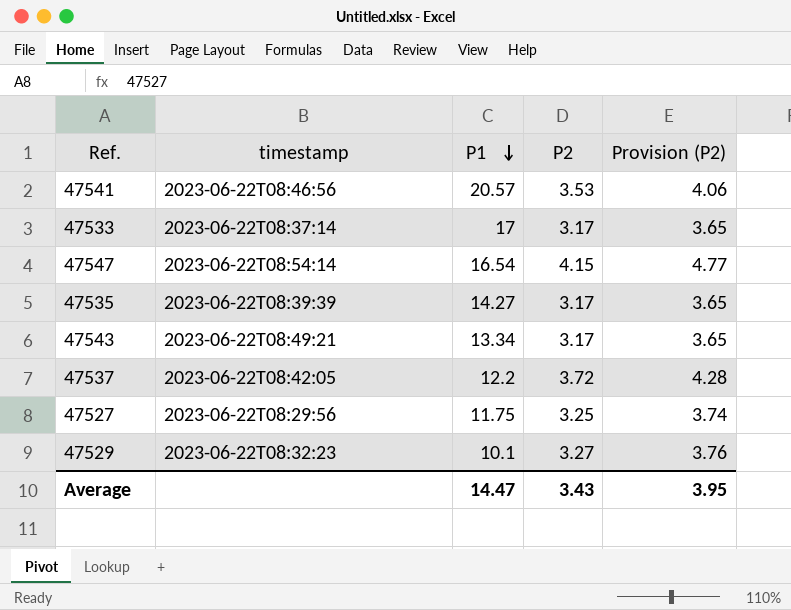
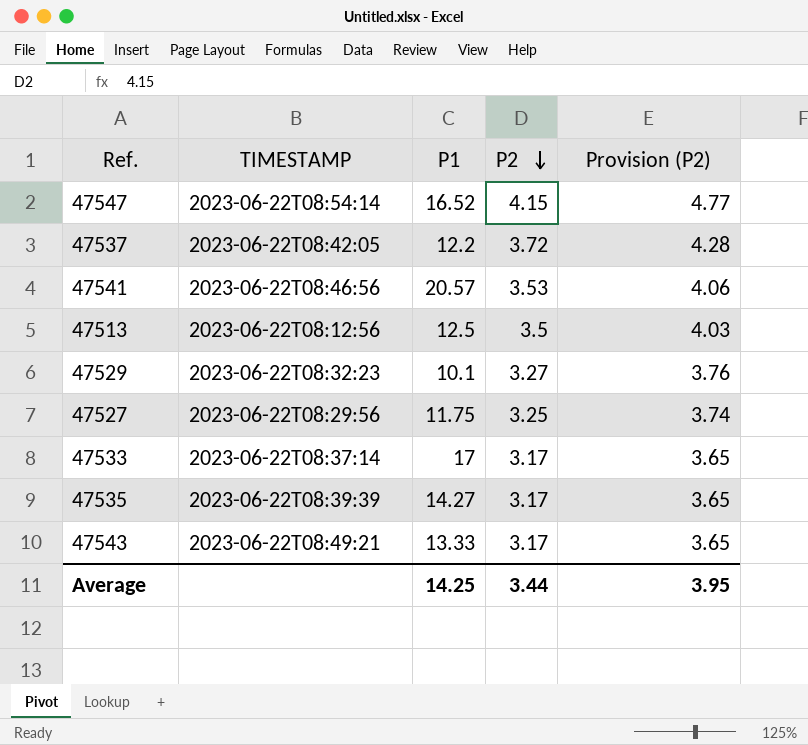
row order: P1 descending -> P2 descending
column name: timestamp -> TIMESTAMP
47547 | P1: 16.54 -> 16.52
row 47513: none -> 2023-06-22T08:12:56 | 12.5 | 3.5 | 4.03
47543 | P1: 13.34 -> 13.33
Average | P1: 14.47 -> 14.25
Average | P2: 3.43 -> 3.44

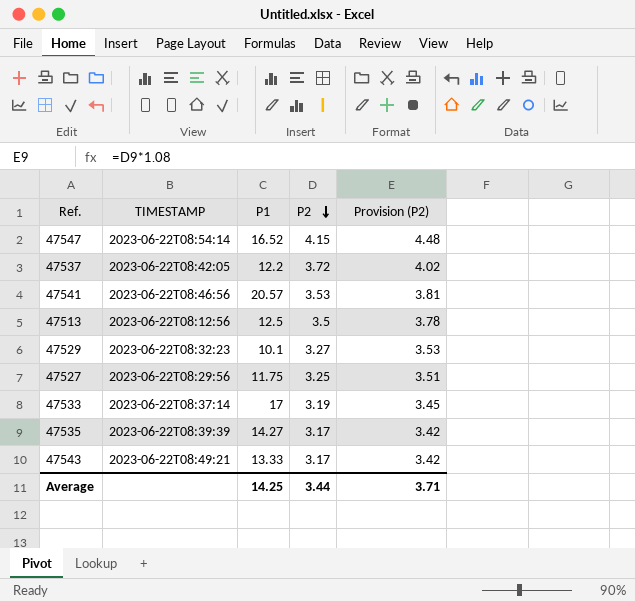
column Provision (P2) | formula: [P2] * 1.15 -> [P2] * 1.08
47533 | P2: 3.17 -> 3.19
Average | Provision (P2): 3.95 -> 3.71

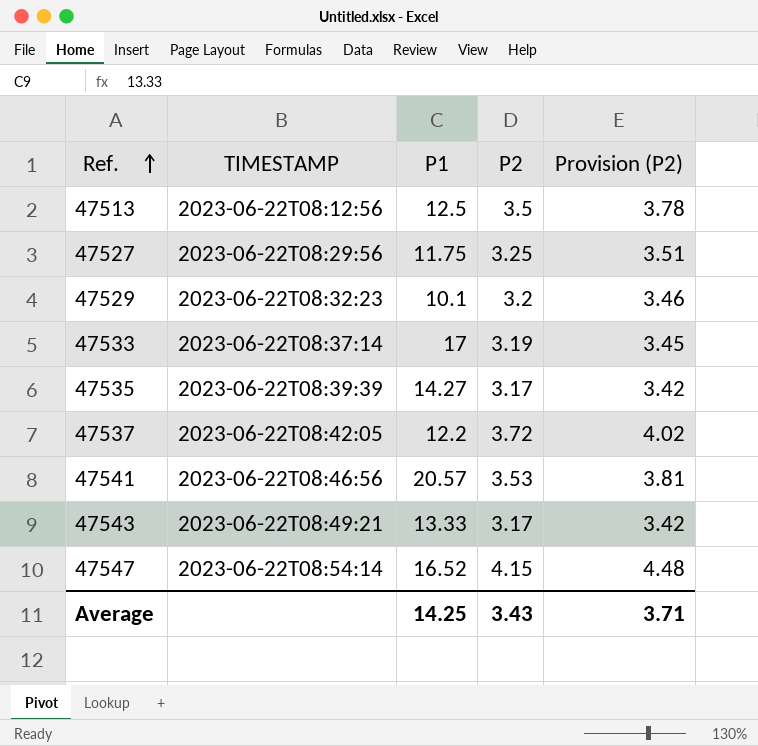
row order: P2 descending -> Ref. ascending
47529 | P2: 3.27 -> 3.2
47529 | Provision (P2): 3.53 -> 3.46
Average | P2: 3.44 -> 3.43

